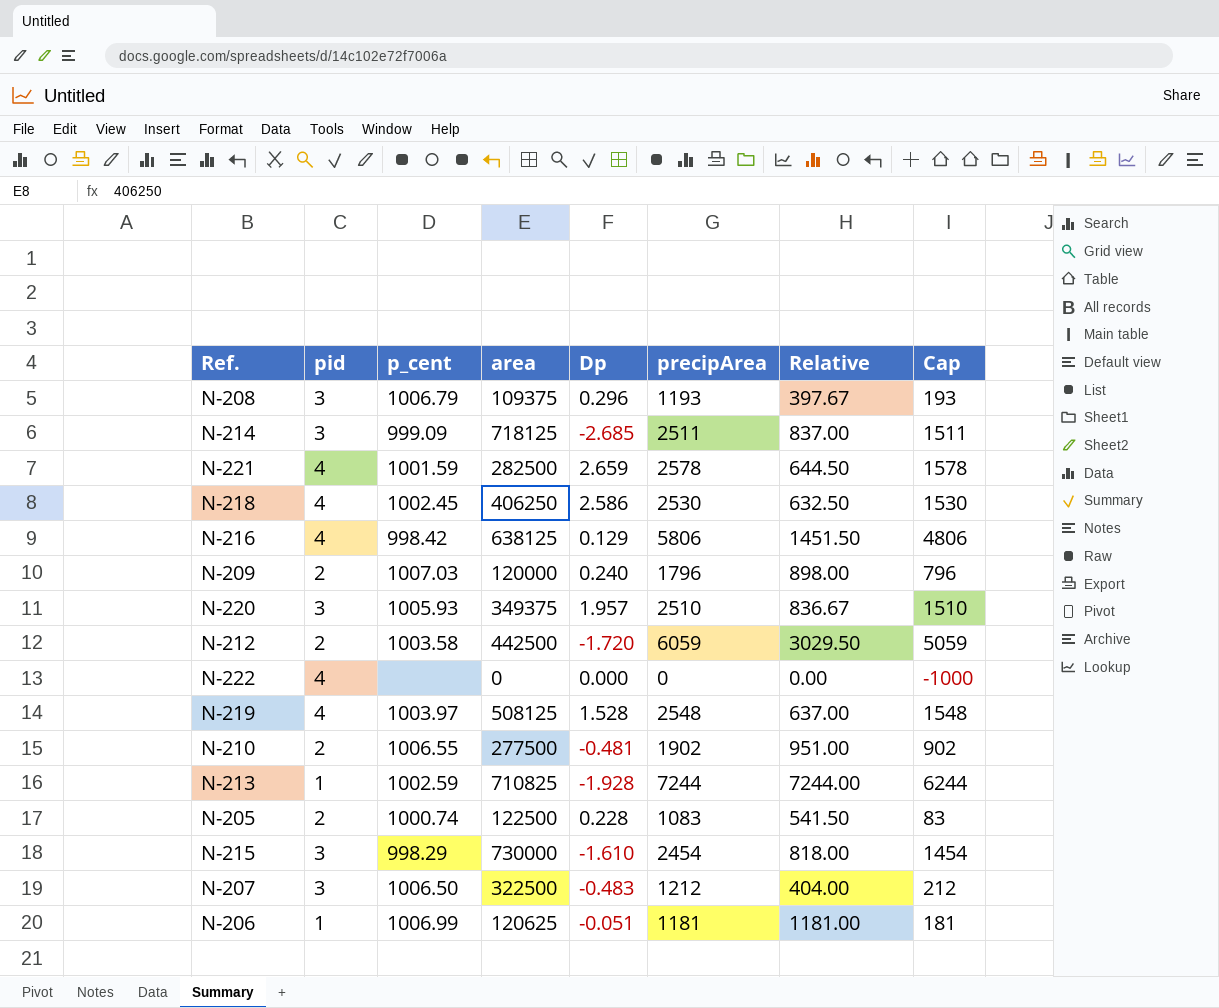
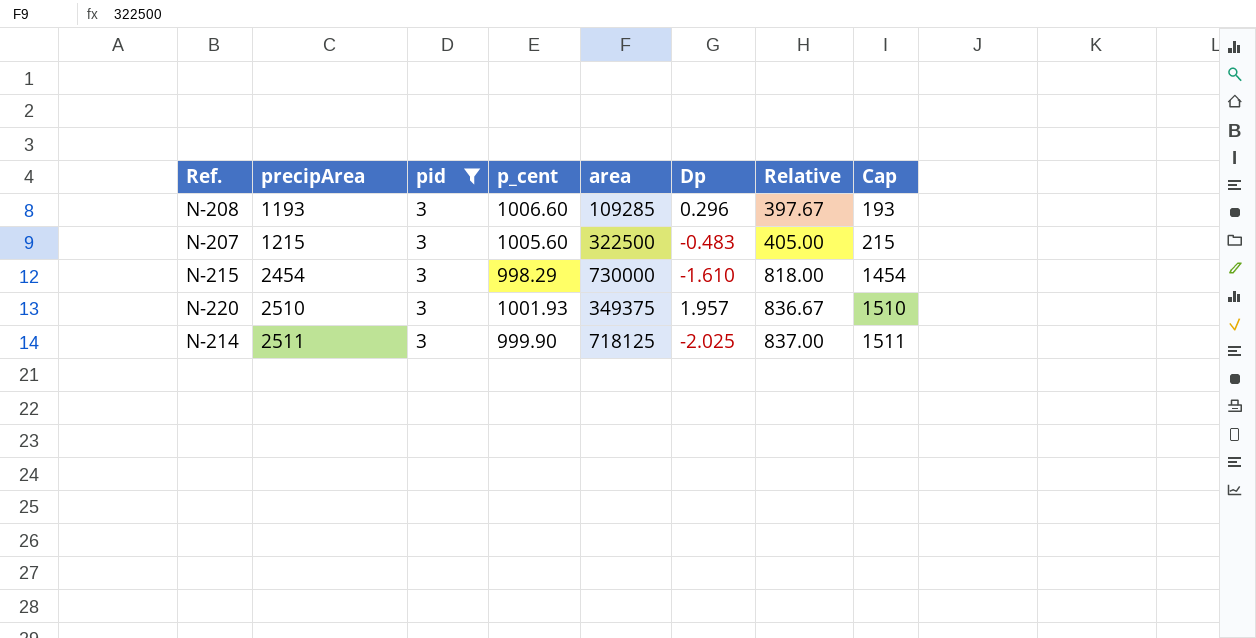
filter: none -> pid = 3
row order: none -> precipArea ascending
column precipArea | position: 6 -> 2
N-208 | p_cent: 1006.79 -> 1006.60
N-208 | area: 109375 -> 109285
N-207 | precipArea: 1212 -> 1215
N-207 | p_cent: 1006.50 -> 1005.60
N-207 | Relative: 404.00 -> 405.00
N-207 | Cap: 212 -> 215
N-220 | p_cent: 1005.93 -> 1001.93
N-214 | p_cent: 999.09 -> 999.90
N-214 | Dp: -2.685 -> -2.025

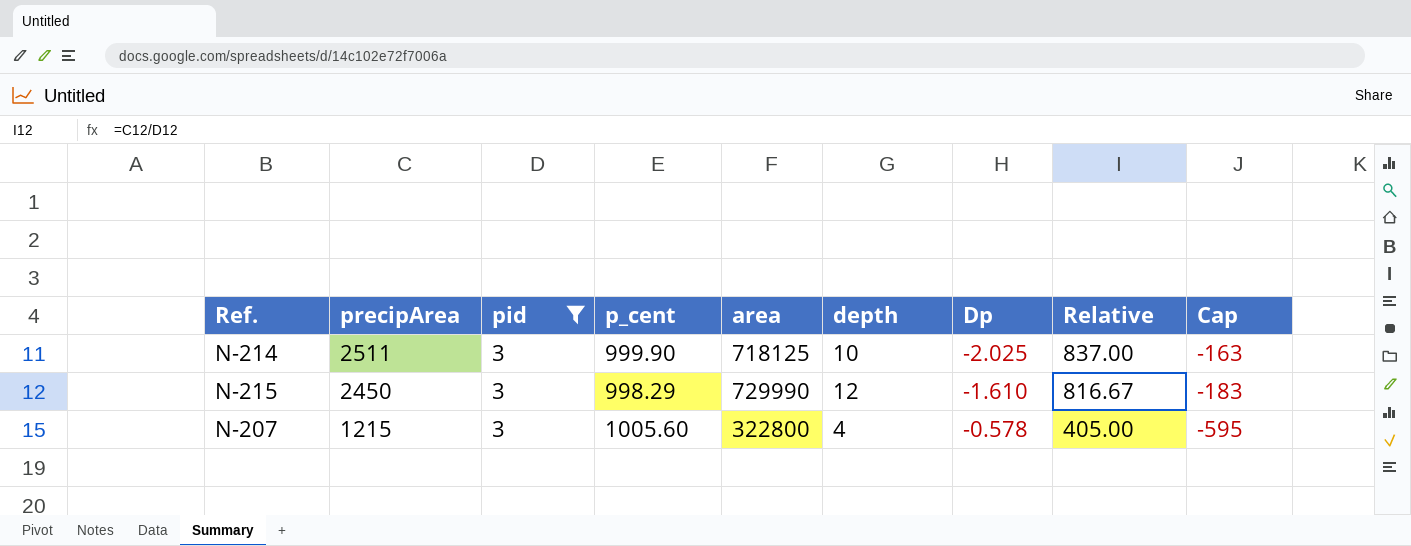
row order: precipArea ascending -> precipArea descending
column depth | position: none -> 6
column Cap | formula: [precipArea] - 1000 -> [Relative] - 1000
row N-208: 1193 | 3 | 1006.60 | 109285 | 0.296 | 397.67 | 193 -> none
row N-220: 2510 | 3 | 1001.93 | 349375 | 1.957 | 836.67 | 1510 -> none
N-215 | precipArea: 2454 -> 2450
N-215 | area: 730000 -> 729990
N-215 | Relative: 818.00 -> 816.67
N-207 | area: 322500 -> 322800
N-207 | Dp: -0.483 -> -0.578

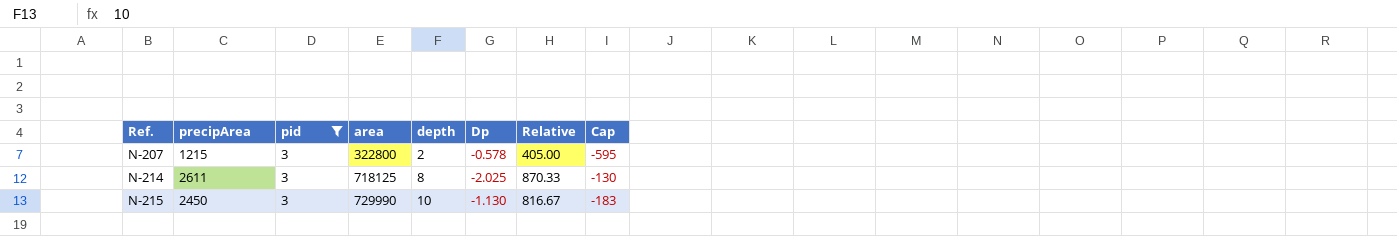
row order: precipArea descending -> Ref. ascending
column p_cent | position: 4 -> none
N-207 | depth: 4 -> 2
N-214 | precipArea: 2511 -> 2611
N-214 | depth: 10 -> 8
N-214 | Relative: 837.00 -> 870.33
N-214 | Cap: -163 -> -130
N-215 | depth: 12 -> 10
N-215 | Dp: -1.610 -> -1.130

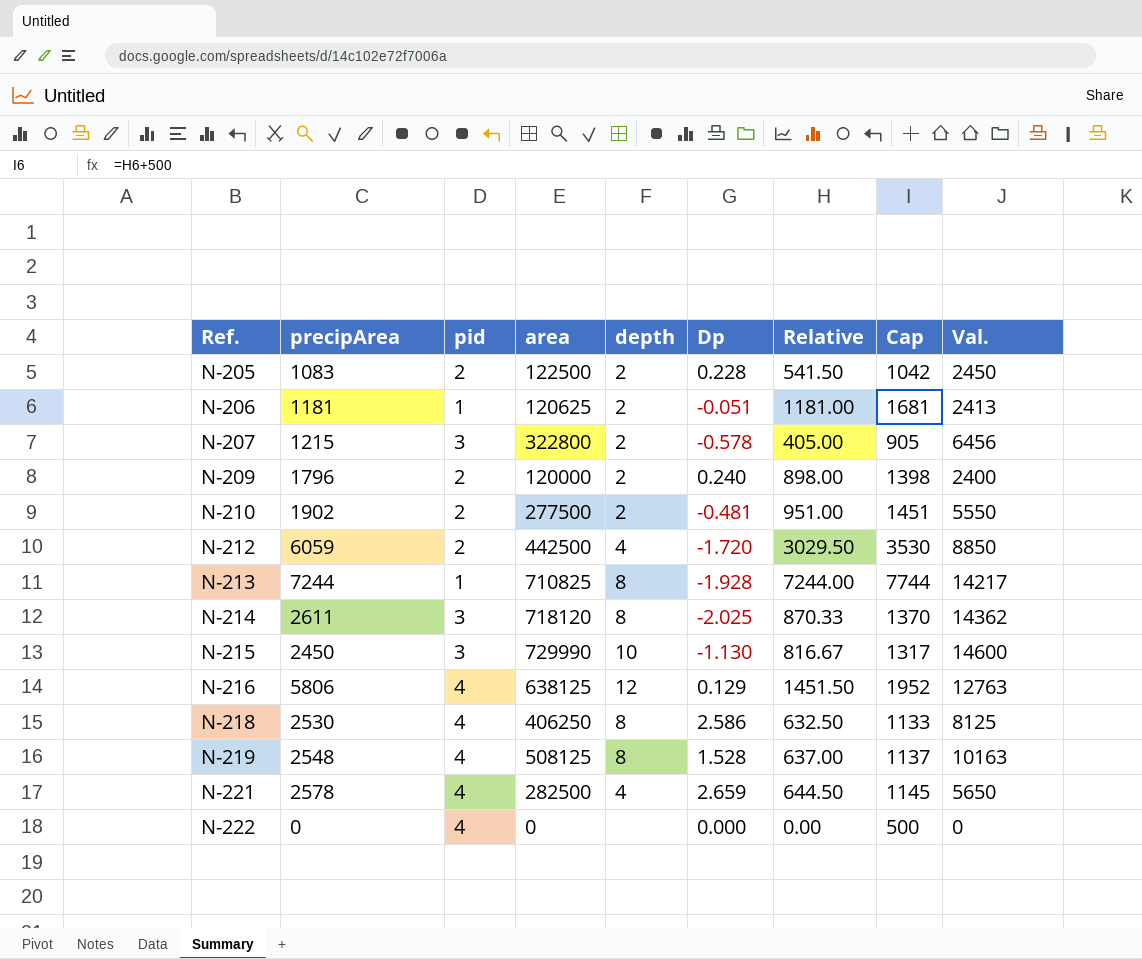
filter: pid = 3 -> none
column Cap | formula: [Relative] - 1000 -> [Relative] + 500
column Val. | formula: none -> [area] * 0.02
N-214 | area: 718125 -> 718120

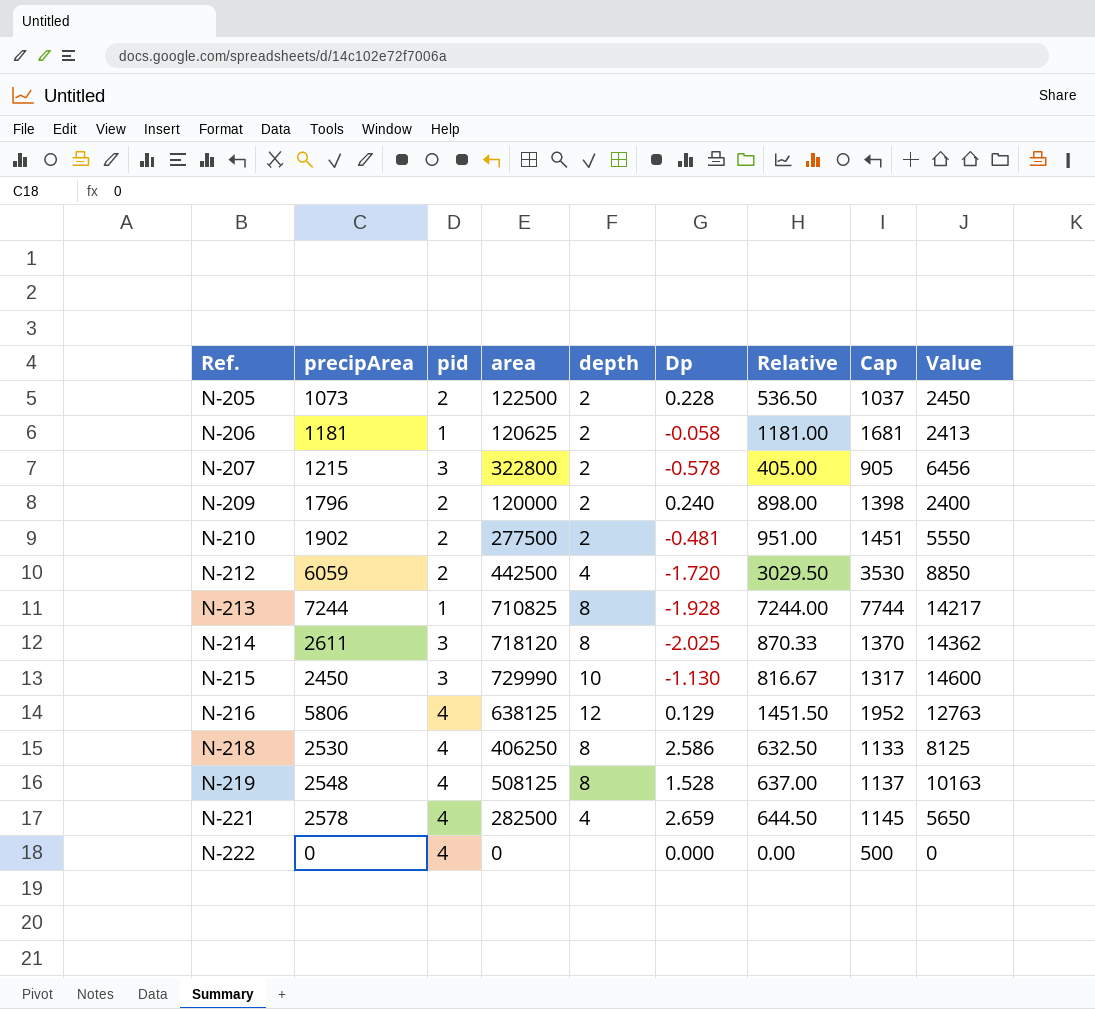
column name: Val. -> Value
N-205 | precipArea: 1083 -> 1073
N-205 | Relative: 541.50 -> 536.50
N-205 | Cap: 1042 -> 1037
N-206 | Dp: -0.051 -> -0.058

